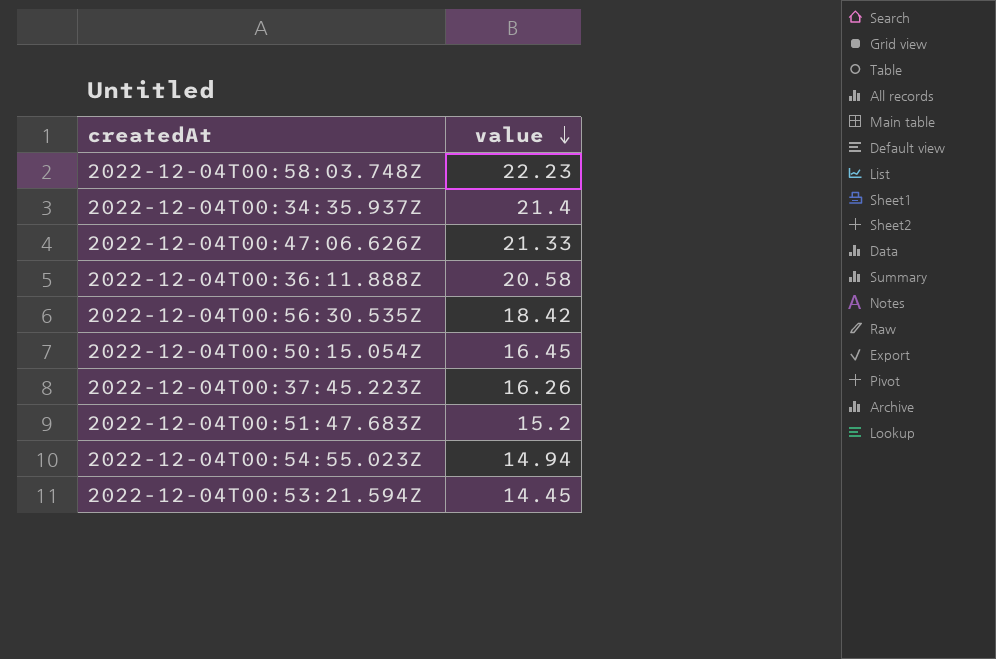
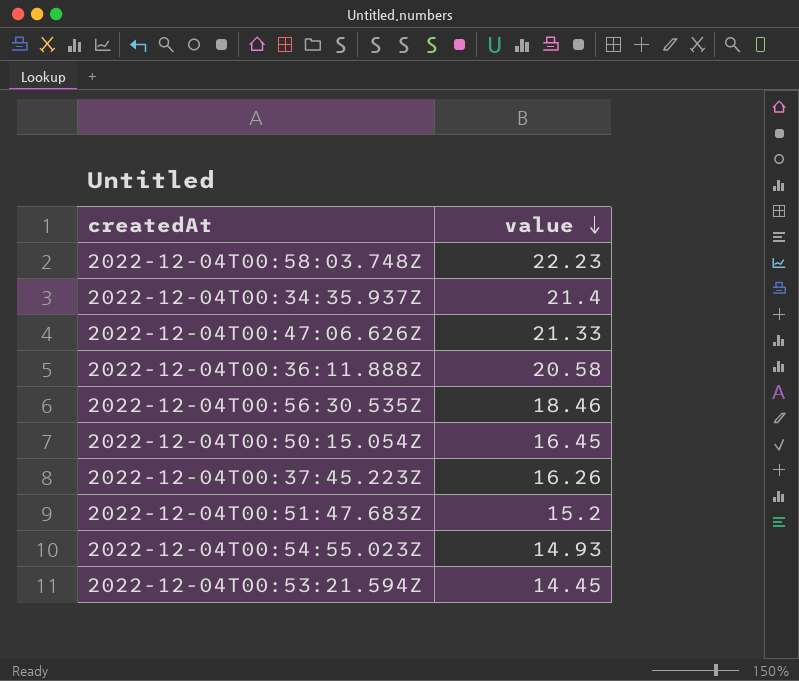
2022-12-04T00:56:30.535Z | value: 18.42 -> 18.46
2022-12-04T00:54:55.023Z | value: 14.94 -> 14.93

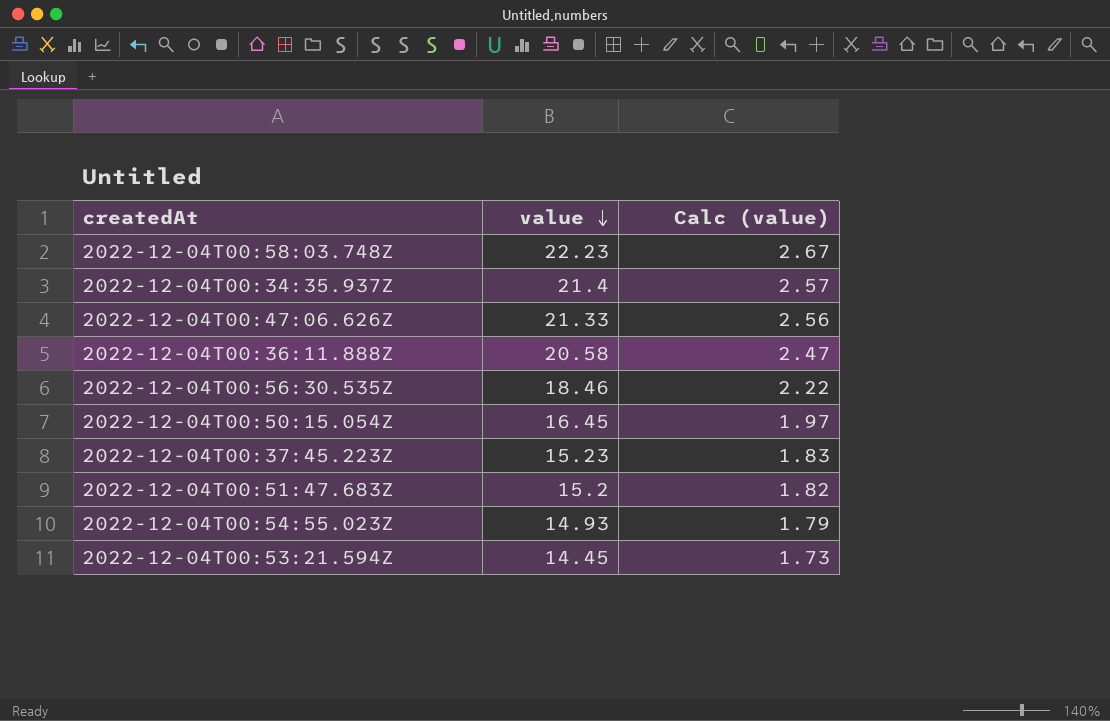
column Calc (value) | formula: none -> [value] * 0.12
2022-12-04T00:37:45.223Z | value: 16.26 -> 15.23

